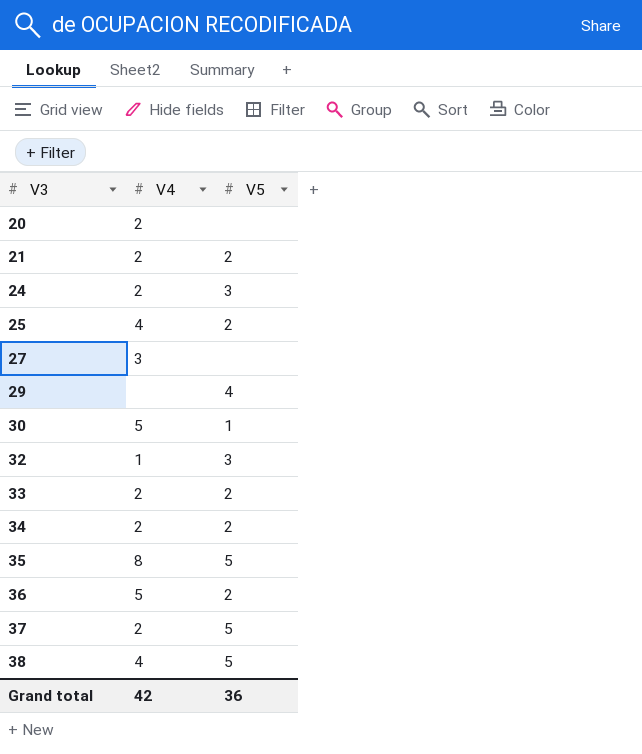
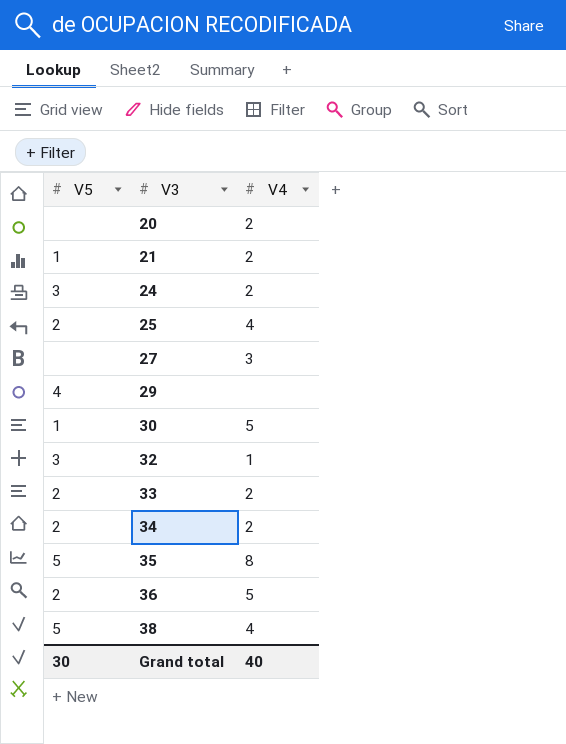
column V5 | position: 3 -> 1
row 37: 2 | 5 -> none
21 | V5: 2 -> 1
Grand total | V5: 36 -> 30
Grand total | V4: 42 -> 40

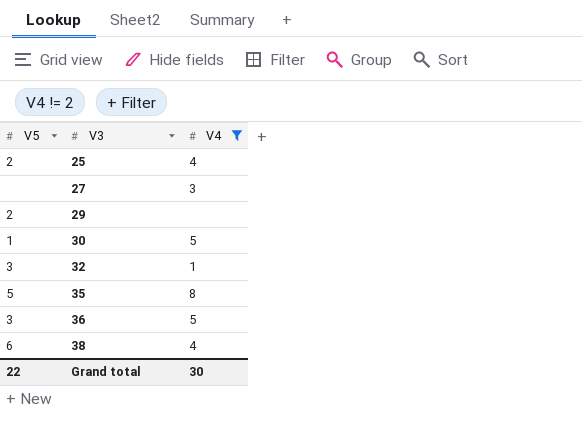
filter: none -> V4 != 2
29 | V5: 4 -> 2
36 | V5: 2 -> 3
38 | V5: 5 -> 6
Grand total | V5: 30 -> 22
Grand total | V4: 40 -> 30

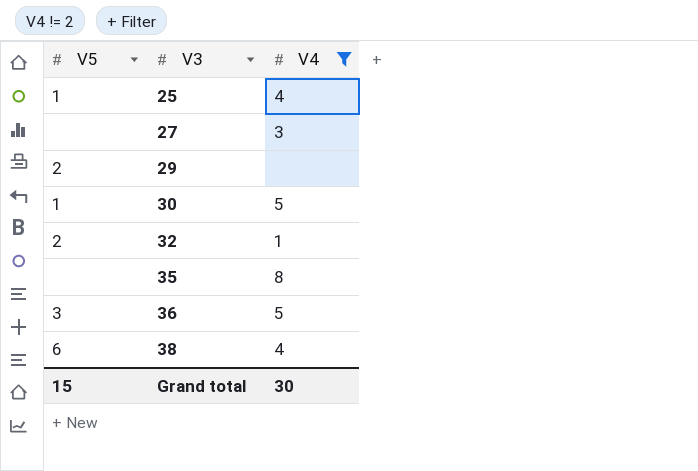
25 | V5: 2 -> 1
32 | V5: 3 -> 2
35 | V5: 5 -> none
Grand total | V5: 22 -> 15

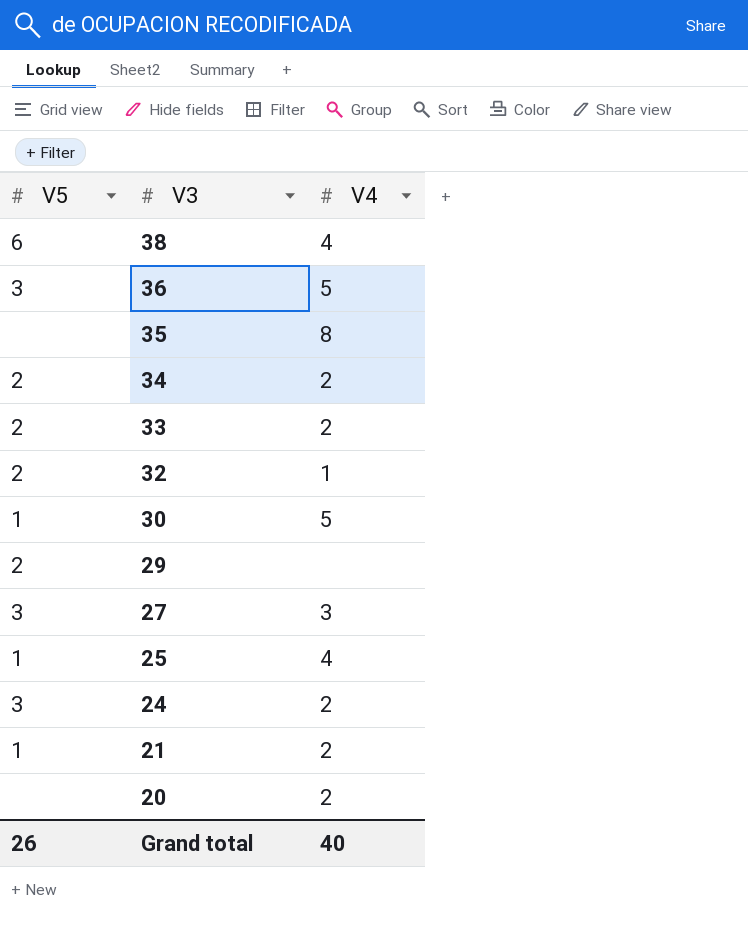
filter: V4 != 2 -> none
row order: V3 ascending -> V3 descending
27 | V5: none -> 3
Grand total | V5: 15 -> 26
Grand total | V4: 30 -> 40

